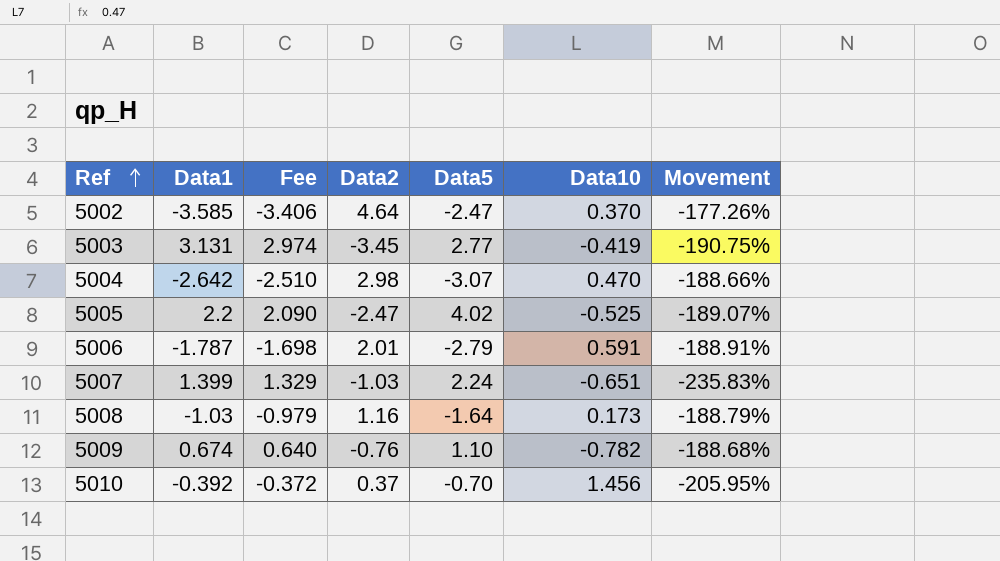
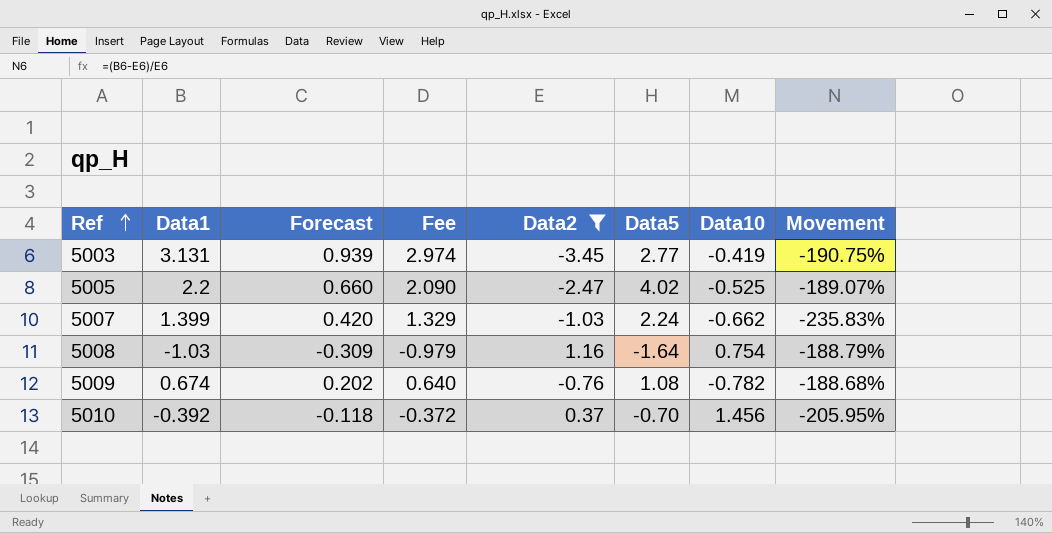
filter: none -> Data2 <= 1.16
column Forecast | formula: none -> [Data1] * 0.3
5007 | Data10: -0.651 -> -0.662
5008 | Data10: 0.173 -> 0.754
5009 | Data5: 1.10 -> 1.08

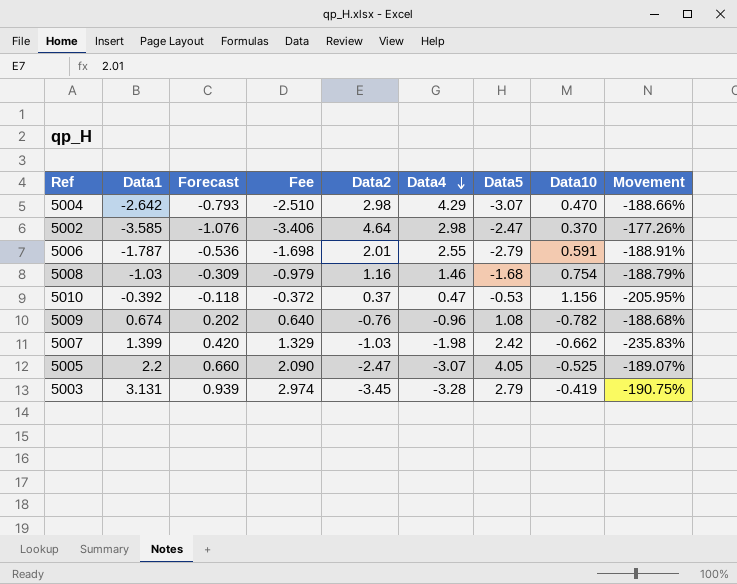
filter: Data2 <= 1.16 -> none
row order: Ref ascending -> Data4 descending
column Data4 | position: none -> 6
5008 | Data5: -1.64 -> -1.68
5010 | Data5: -0.70 -> -0.53
5010 | Data10: 1.456 -> 1.156
5007 | Data5: 2.24 -> 2.42
5005 | Data5: 4.02 -> 4.05
5003 | Data5: 2.77 -> 2.79

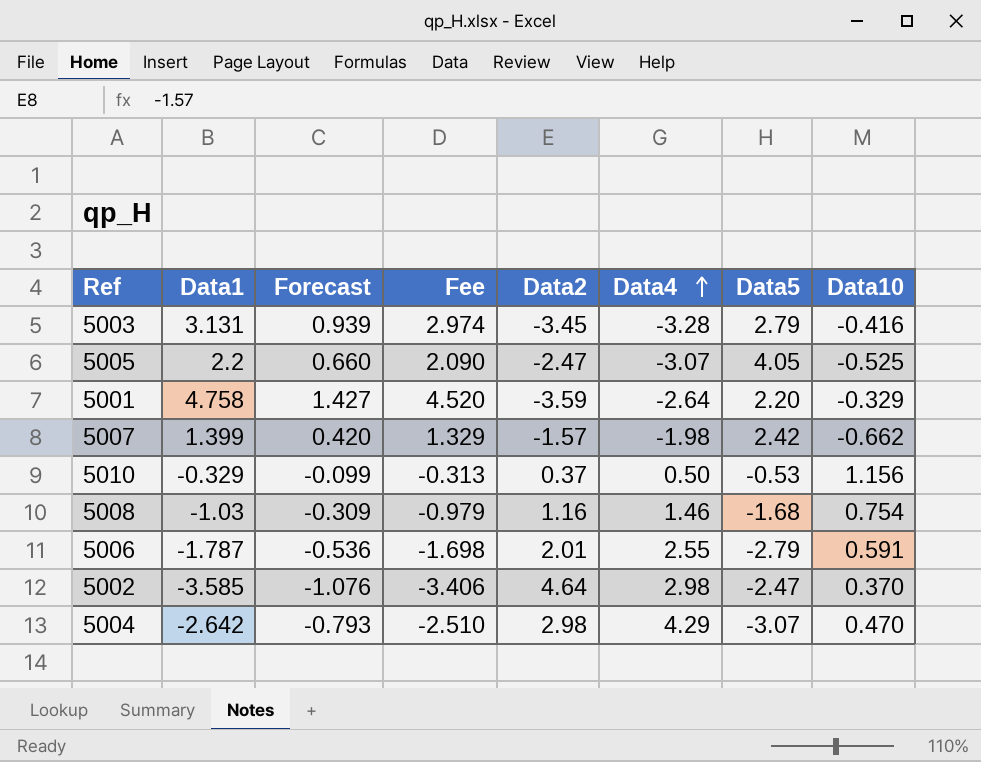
row order: Data4 descending -> Data4 ascending
column Movement | formula: ([Data1] - [Data2]) / [Data2] -> none
row 5009: 0.674 | 0.202 | 0.640 | -0.76 | -0.96 | 1.08 | -0.782 | -188.68% -> none
5003 | Data10: -0.419 -> -0.416
row 5001: none -> 4.758 | 1.427 | 4.520 | -3.59 | -2.64 | 2.20 | -0.329
5007 | Data2: -1.03 -> -1.57
5010 | Data1: -0.392 -> -0.329
5010 | Forecast: -0.118 -> -0.099
5010 | Fee: -0.372 -> -0.313
5010 | Data4: 0.47 -> 0.50

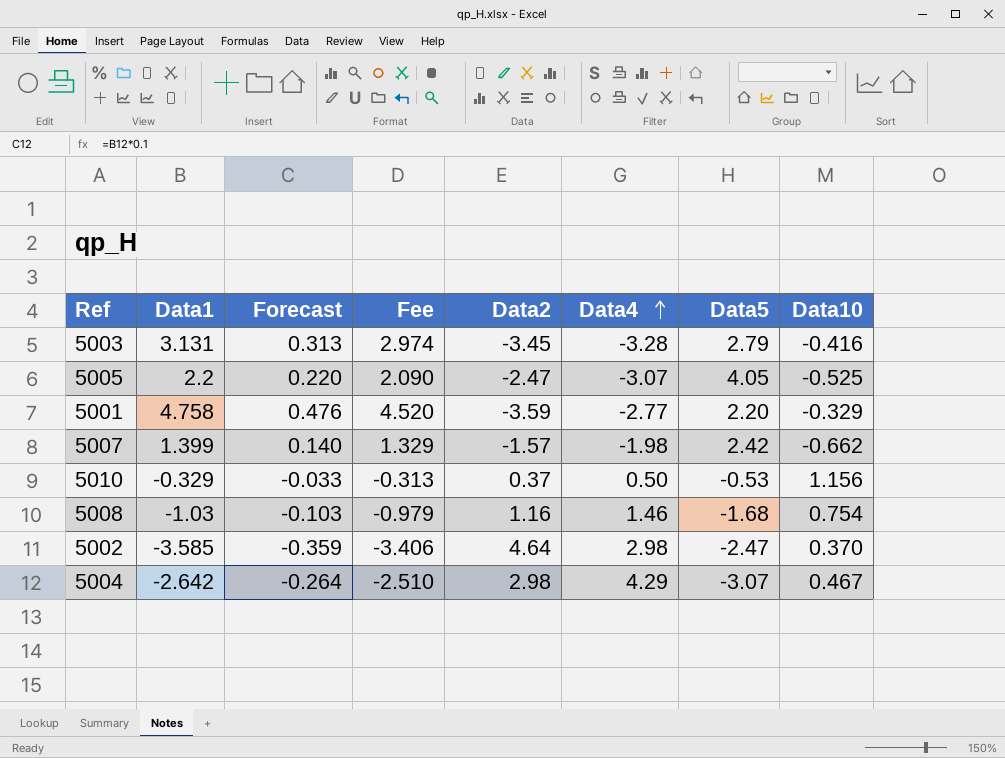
column Forecast | formula: [Data1] * 0.3 -> [Data1] * 0.1
row 5006: -1.787 | -0.536 | -1.698 | 2.01 | 2.55 | -2.79 | 0.591 -> none
5001 | Data4: -2.64 -> -2.77
5004 | Data10: 0.470 -> 0.467

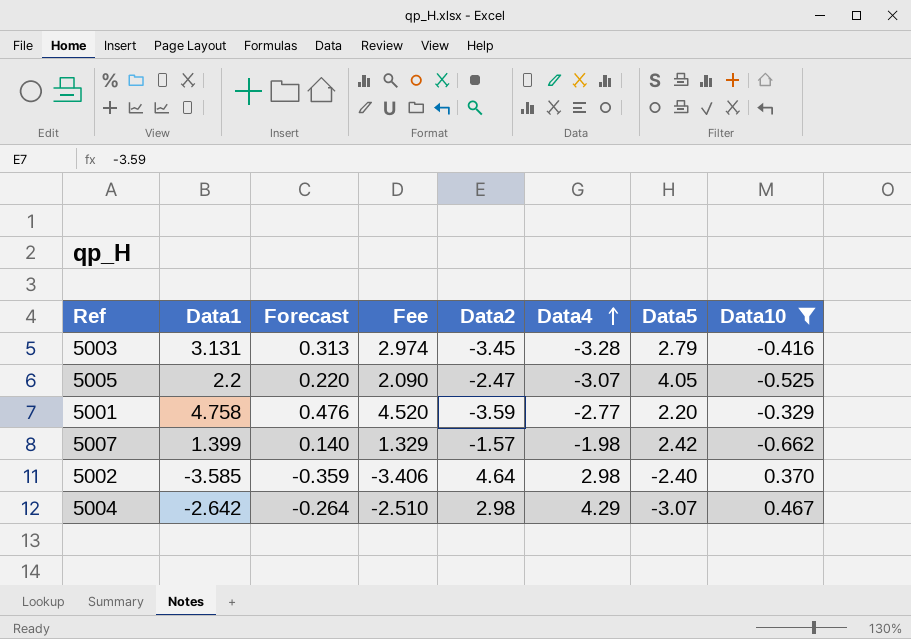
filter: none -> Data10 <= 0.467
5002 | Data5: -2.47 -> -2.40

